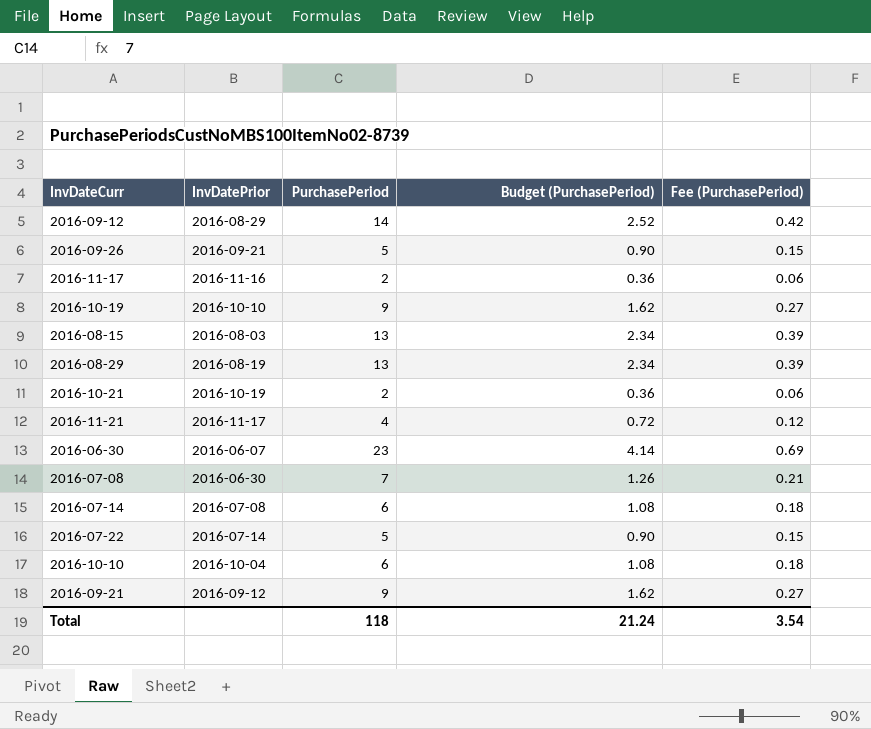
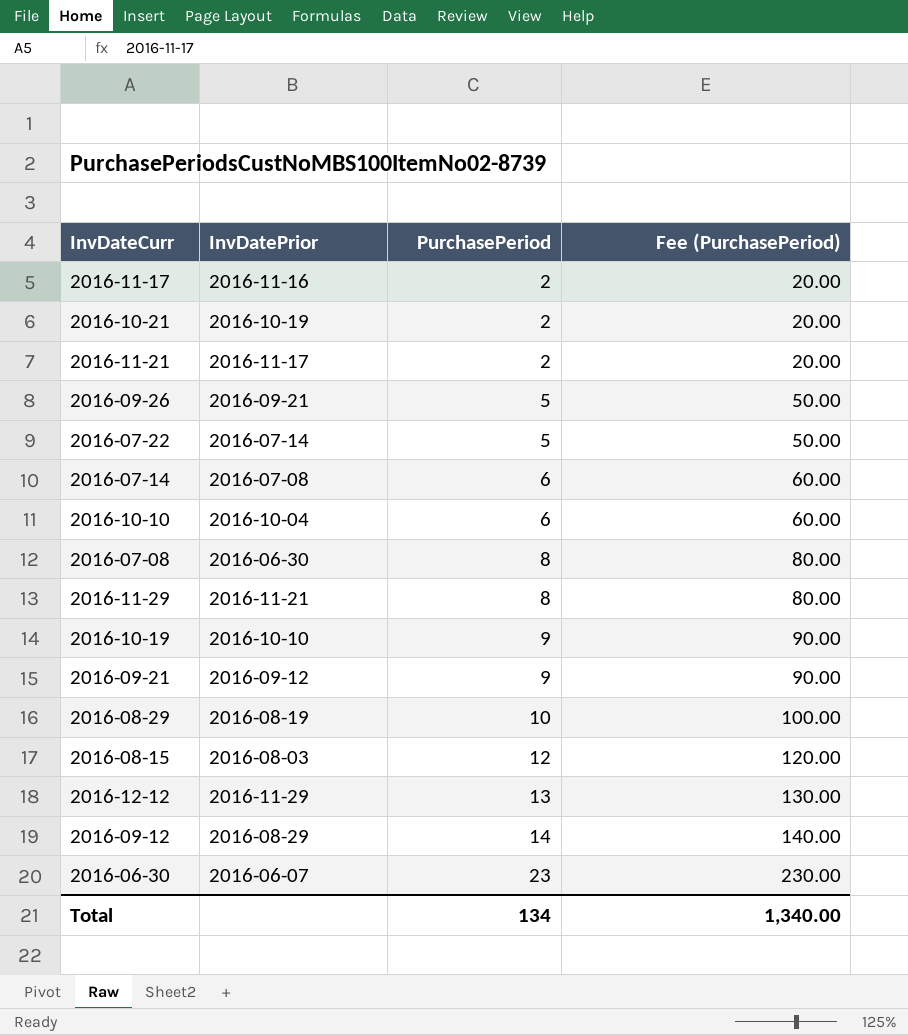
row order: none -> PurchasePeriod ascending
column Budget (PurchasePeriod) | formula: [PurchasePeriod] * 0.18 -> none
column Fee (PurchasePeriod) | formula: [PurchasePeriod] * 0.03 -> [PurchasePeriod] * 10
2016-11-21 | PurchasePeriod: 4 -> 2
2016-07-08 | PurchasePeriod: 7 -> 8
row 2016-11-29: none -> 2016-11-21 | 8 | 80.00
2016-08-29 | PurchasePeriod: 13 -> 10
2016-08-15 | PurchasePeriod: 13 -> 12
row 2016-12-12: none -> 2016-11-29 | 13 | 130.00
Total | PurchasePeriod: 118 -> 134
Total | Fee (PurchasePeriod): 3.54 -> 1,340.00

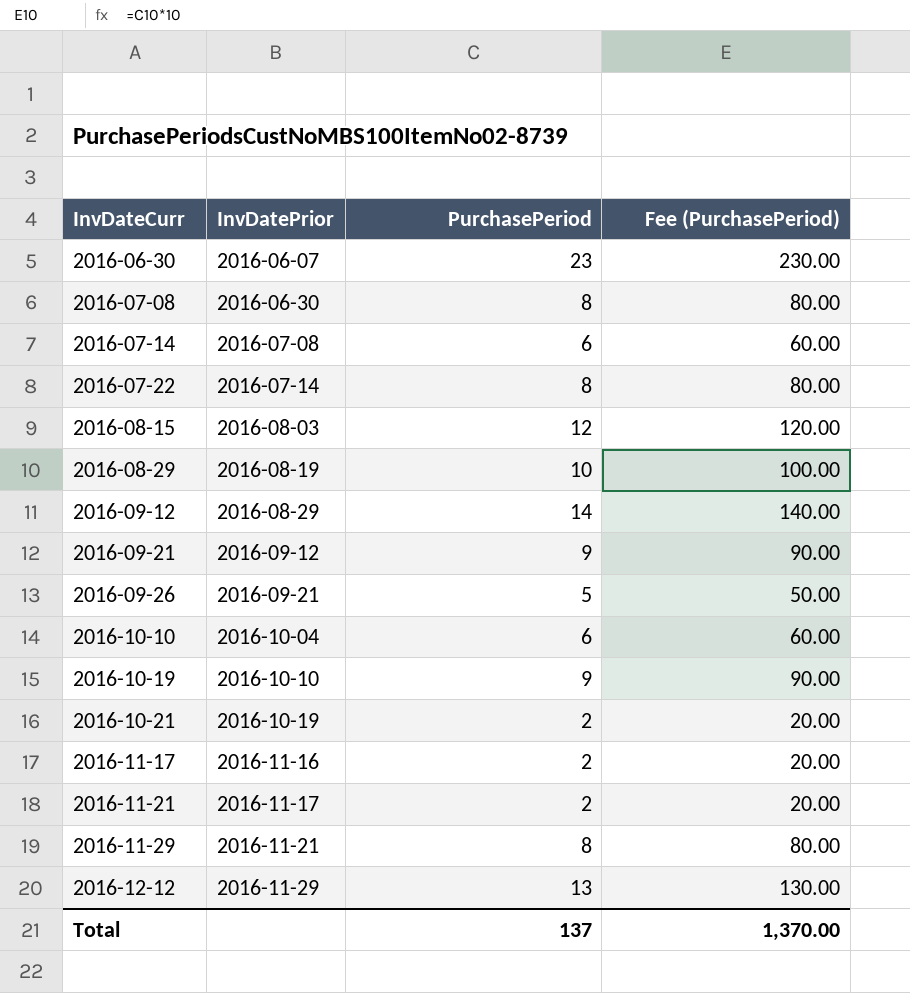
row order: PurchasePeriod ascending -> InvDateCurr ascending
2016-07-22 | PurchasePeriod: 5 -> 8
2016-07-22 | Fee (PurchasePeriod): 50.00 -> 80.00
Total | PurchasePeriod: 134 -> 137
Total | Fee (PurchasePeriod): 1,340.00 -> 1,370.00

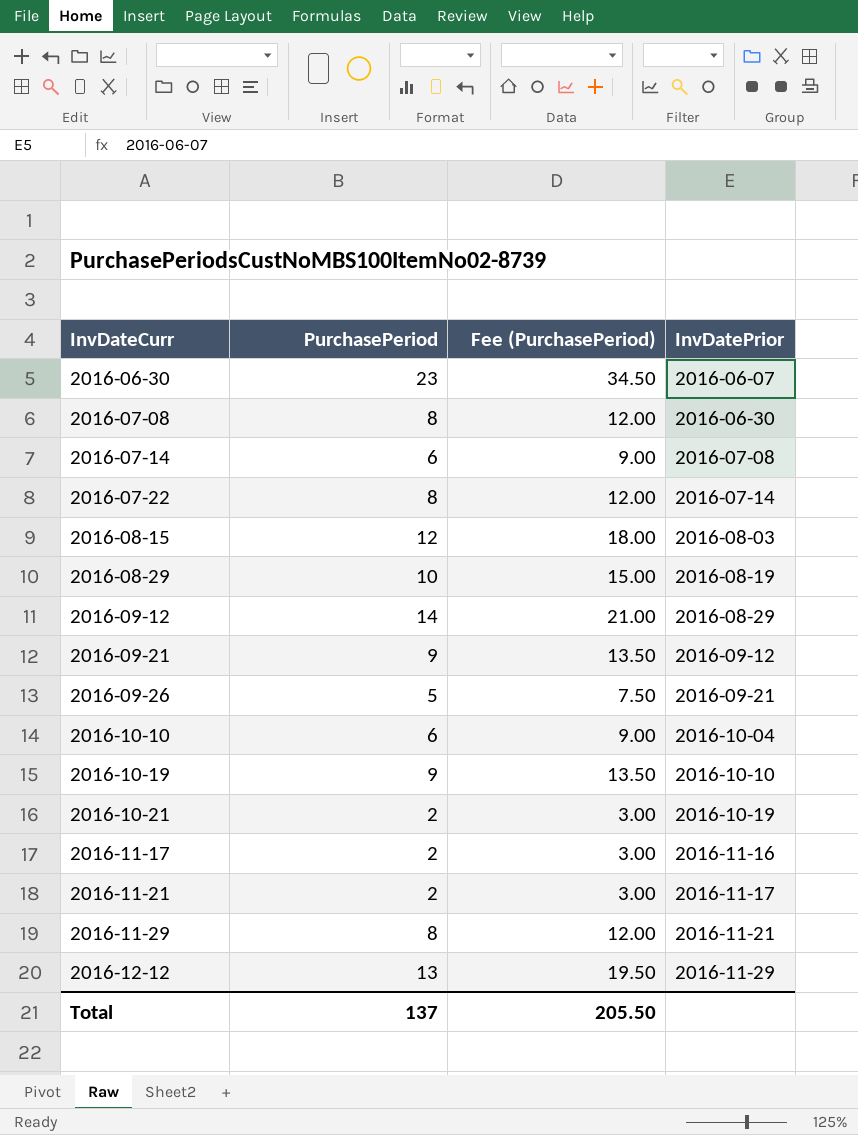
column Fee (PurchasePeriod) | formula: [PurchasePeriod] * 10 -> [PurchasePeriod] * 1.5
column InvDatePrior | position: 2 -> 4
Total | Fee (PurchasePeriod): 1,370.00 -> 205.50

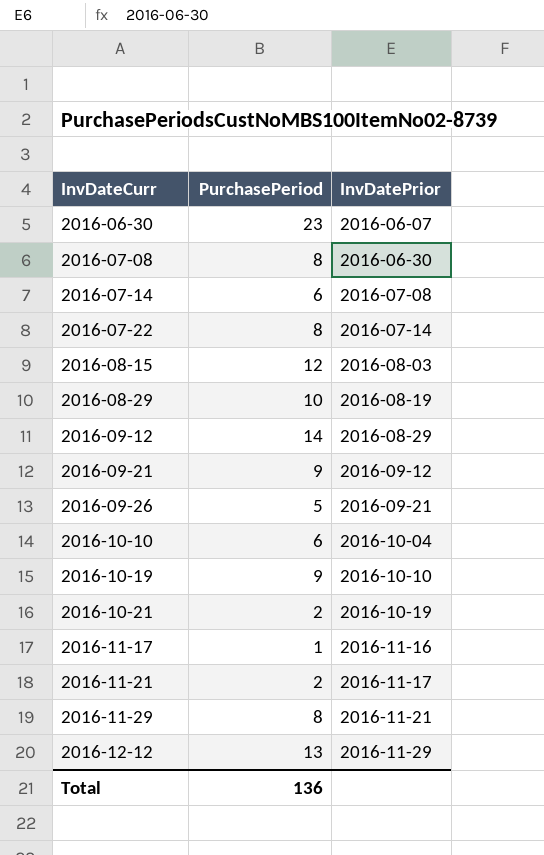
column Fee (PurchasePeriod) | formula: [PurchasePeriod] * 1.5 -> none
2016-11-17 | PurchasePeriod: 2 -> 1
Total | PurchasePeriod: 137 -> 136

